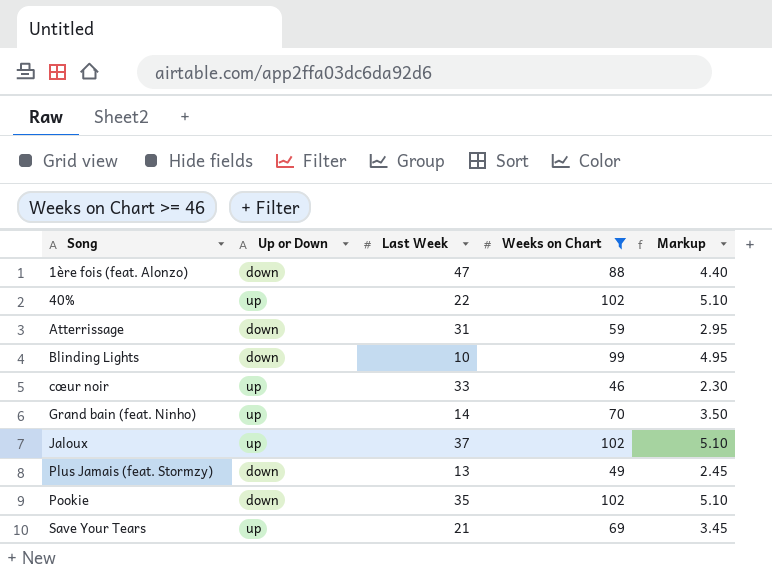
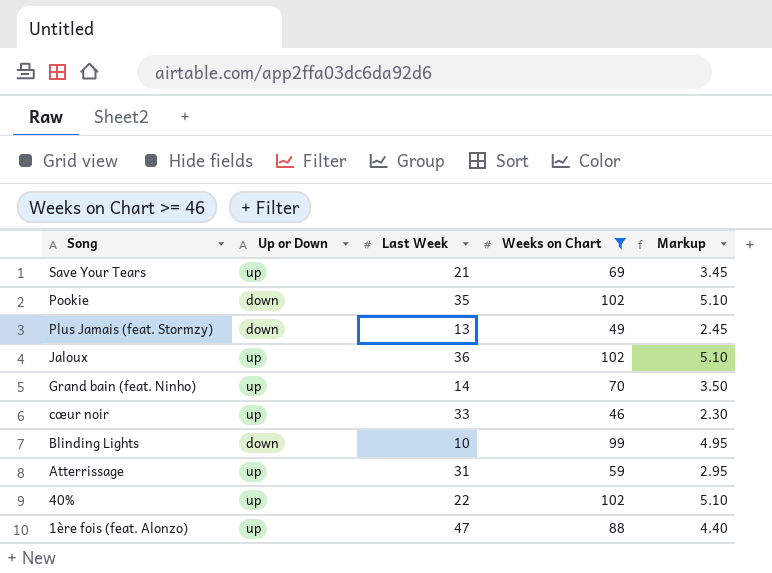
row order: Song ascending -> Song descending
Jaloux | Last Week: 37 -> 36
Atterrissage | Up or Down: down -> up
1ère fois (feat. Alonzo) | Up or Down: down -> up

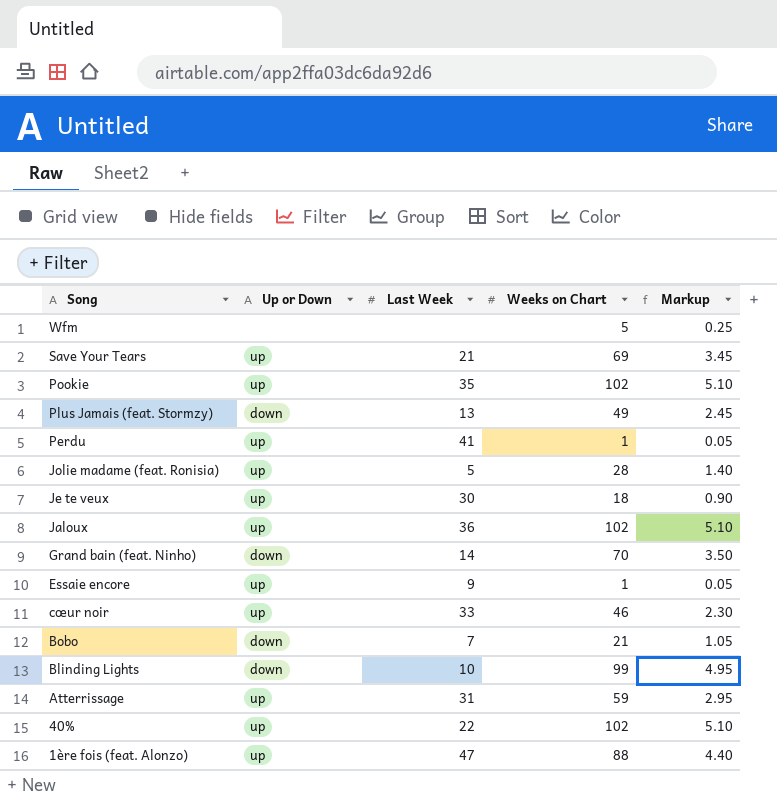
filter: Weeks on Chart >= 46 -> none
Pookie | Up or Down: down -> up
Grand bain (feat. Ninho) | Up or Down: up -> down

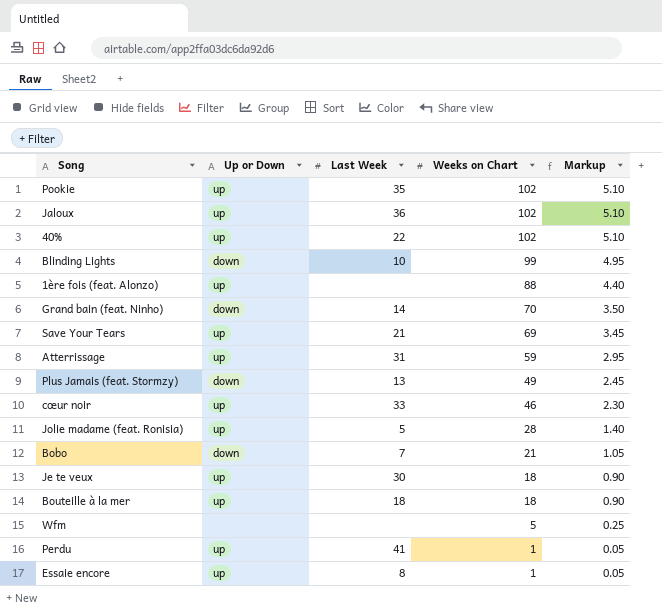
row order: Song descending -> Weeks on Chart descending
1ère fois (feat. Alonzo) | Last Week: 47 -> none
row Bouteille à la mer: none -> up | 18 | 18 | 0.90
Essaie encore | Last Week: 9 -> 8

